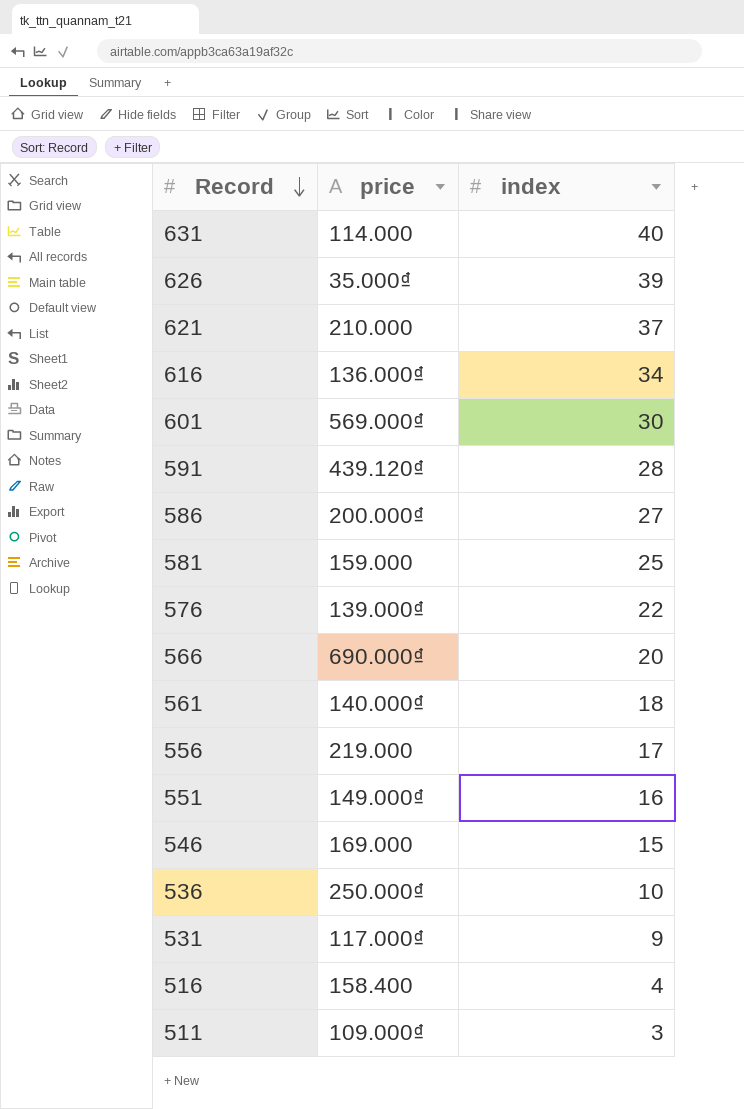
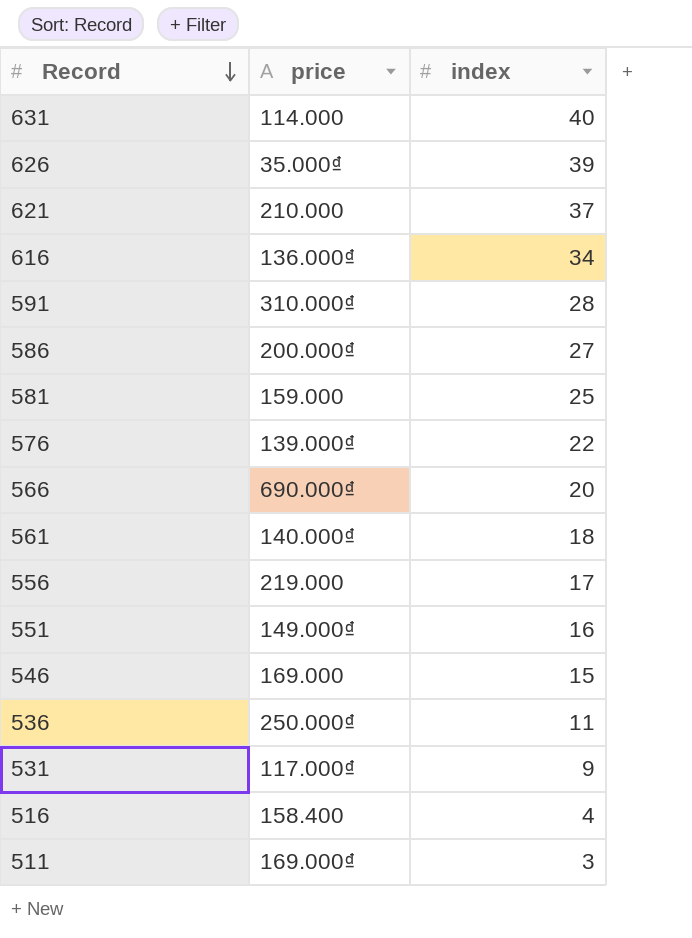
row 601: 569.000₫ | 30 -> none
591 | price: 439.120₫ -> 310.000₫
536 | index: 10 -> 11
511 | price: 109.000₫ -> 169.000₫

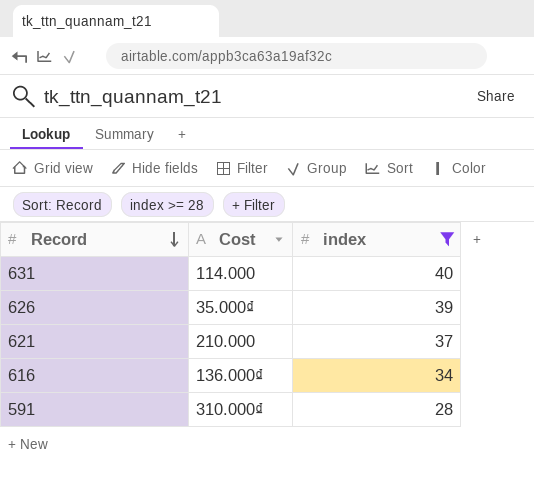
filter: none -> index >= 28
column name: price -> Cost

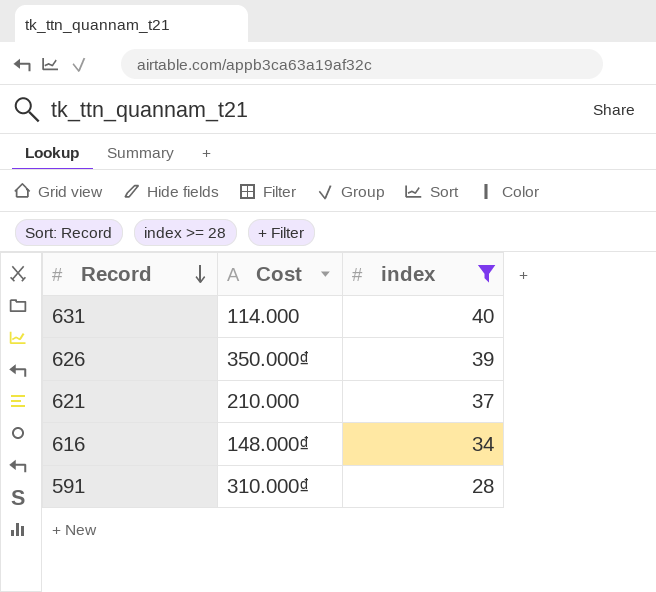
626 | Cost: 35.000₫ -> 350.000₫
616 | Cost: 136.000₫ -> 148.000₫

